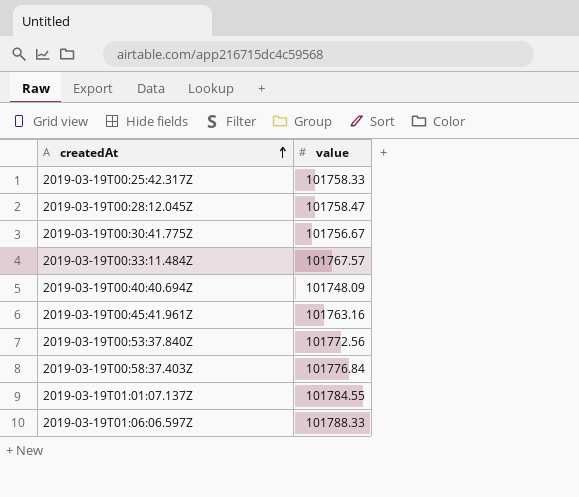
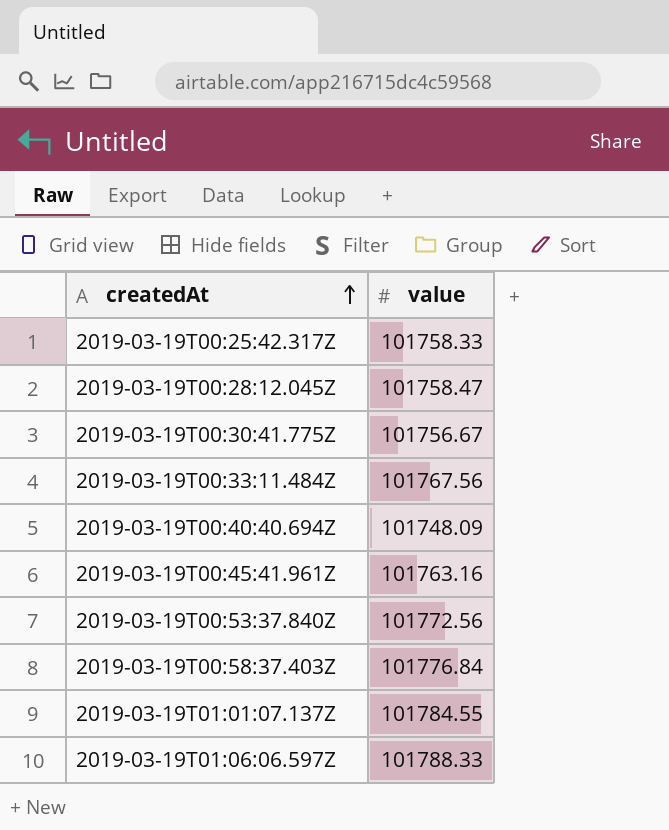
2019-03-19T00:33:11.484Z | value: 101767.57 -> 101767.56

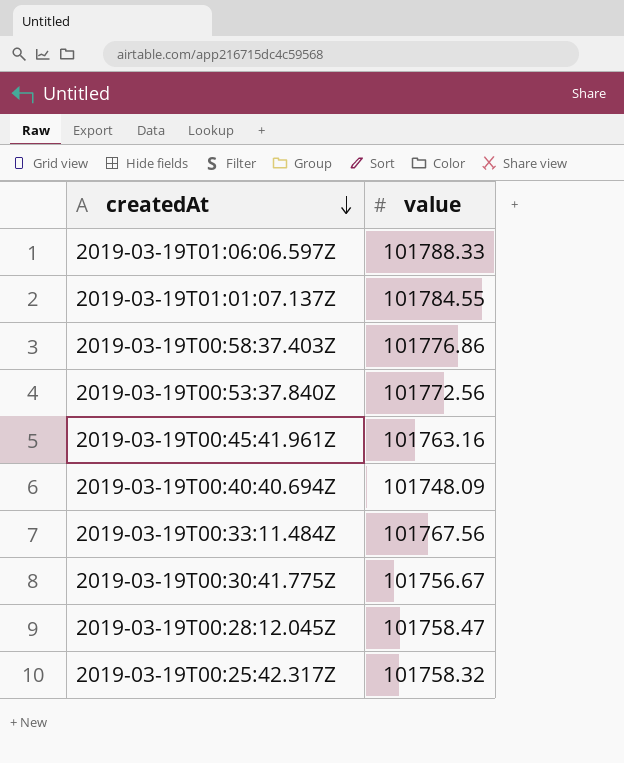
row order: createdAt ascending -> createdAt descending
2019-03-19T00:58:37.403Z | value: 101776.84 -> 101776.86
2019-03-19T00:25:42.317Z | value: 101758.33 -> 101758.32

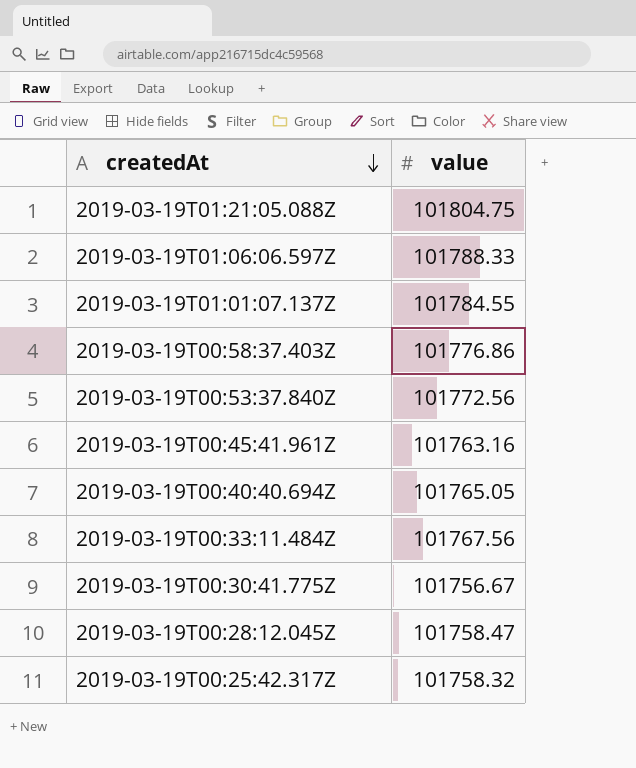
row 2019-03-19T01:21:05.088Z: none -> 101804.75
2019-03-19T00:40:40.694Z | value: 101748.09 -> 101765.05

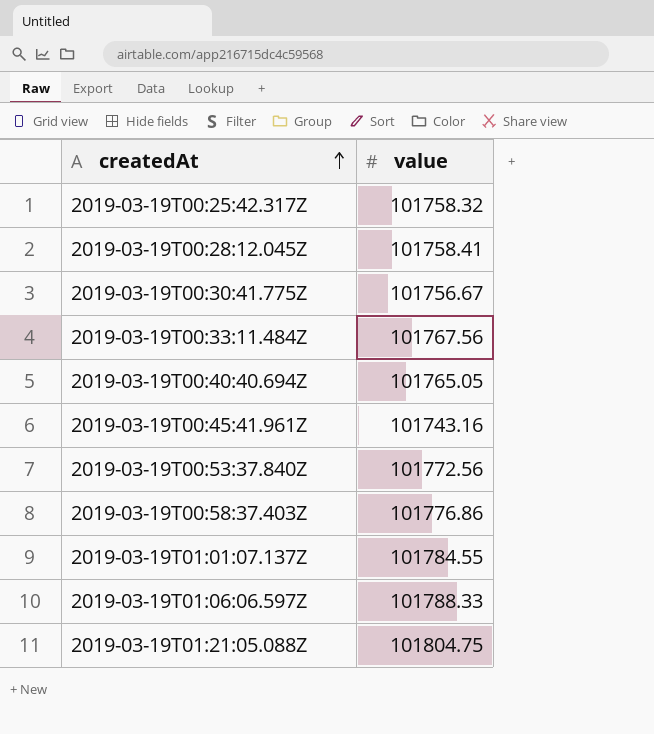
row order: createdAt descending -> createdAt ascending
2019-03-19T00:28:12.045Z | value: 101758.47 -> 101758.41
2019-03-19T00:45:41.961Z | value: 101763.16 -> 101743.16

